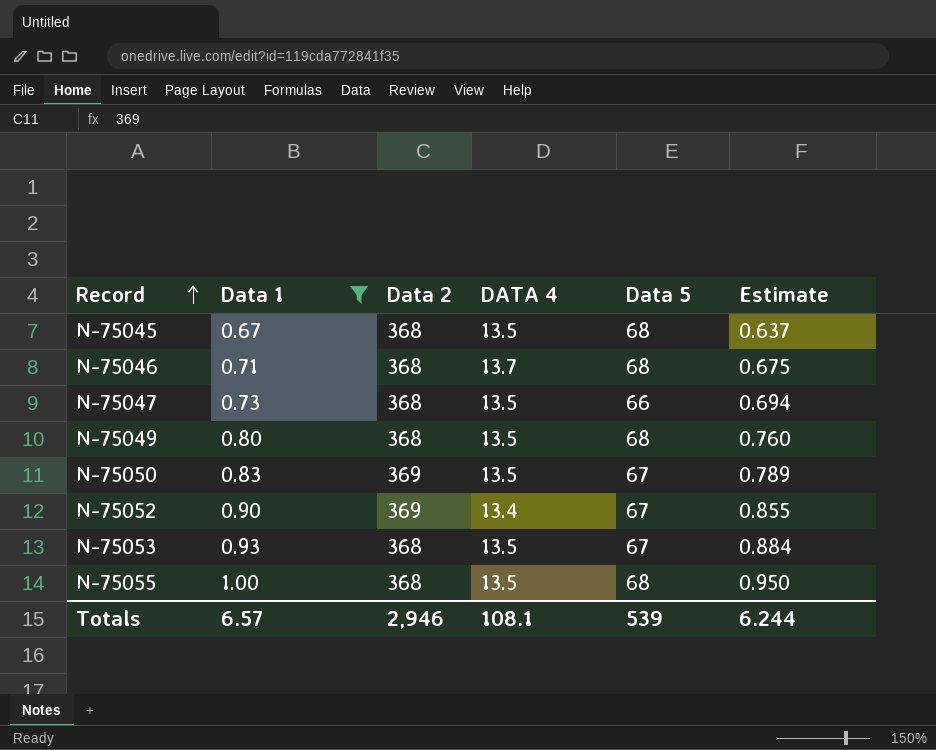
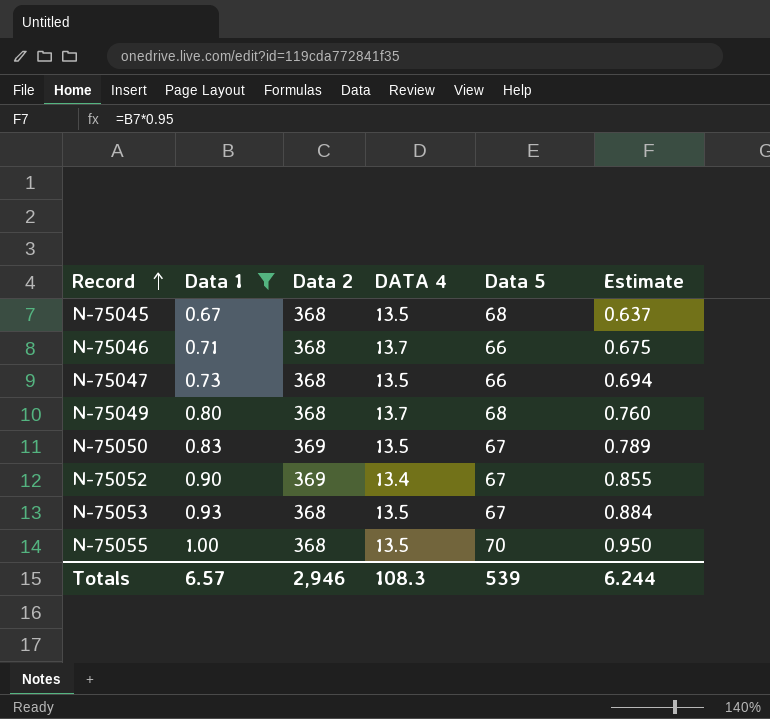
N-75046 | Data 5: 68 -> 66
N-75049 | DATA 4: 13.5 -> 13.7
N-75055 | Data 5: 68 -> 70
Totals | DATA 4: 108.1 -> 108.3

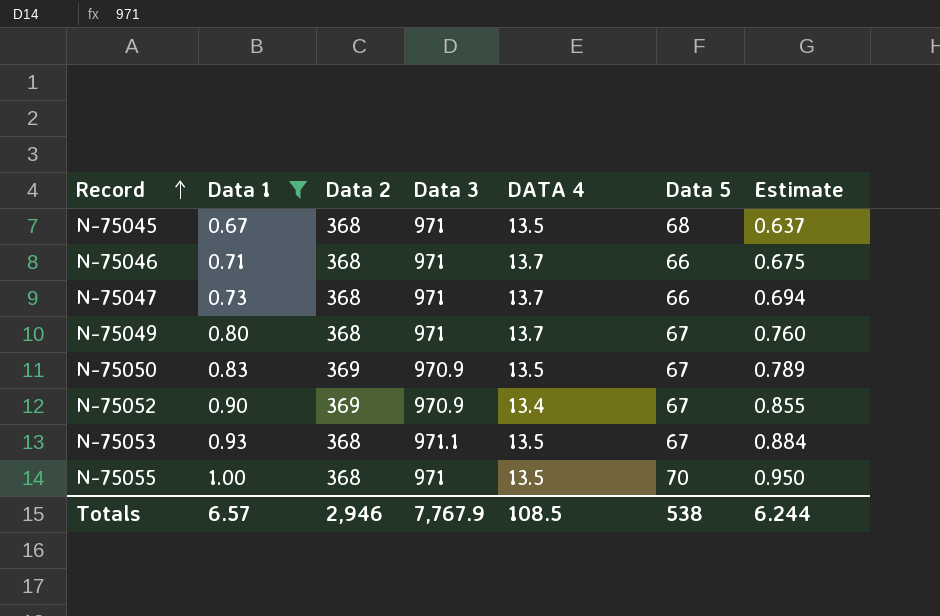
column Data 3 | position: none -> 4
N-75047 | DATA 4: 13.5 -> 13.7
N-75049 | Data 5: 68 -> 67
Totals | DATA 4: 108.3 -> 108.5
Totals | Data 5: 539 -> 538

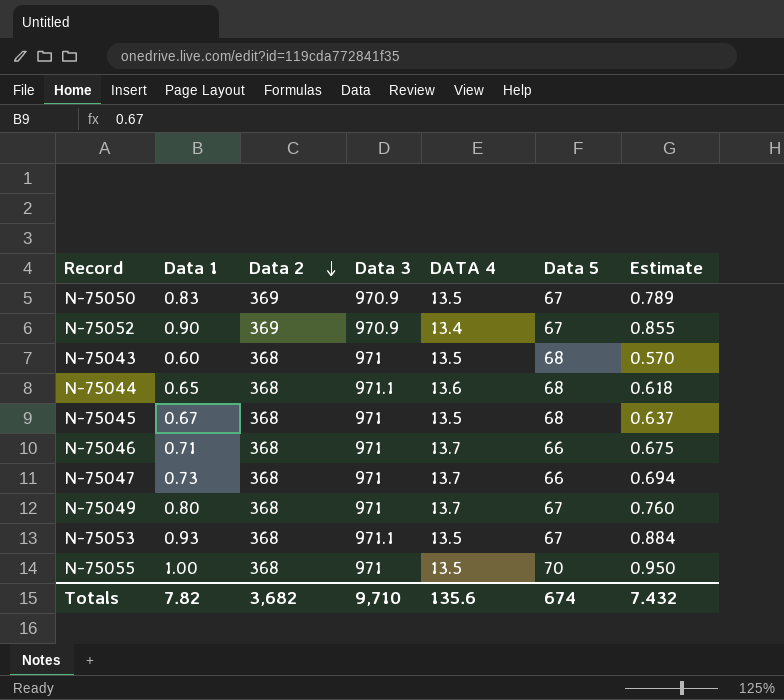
filter: Data 1 >= 0.67 -> none
row order: Record ascending -> Data 2 descending
Totals | Data 1: 6.57 -> 7.82
Totals | Data 2: 2,946 -> 3,682
Totals | Data 3: 7,767.9 -> 9,710
Totals | DATA 4: 108.5 -> 135.6
Totals | Data 5: 538 -> 674
Totals | Estimate: 6.244 -> 7.432

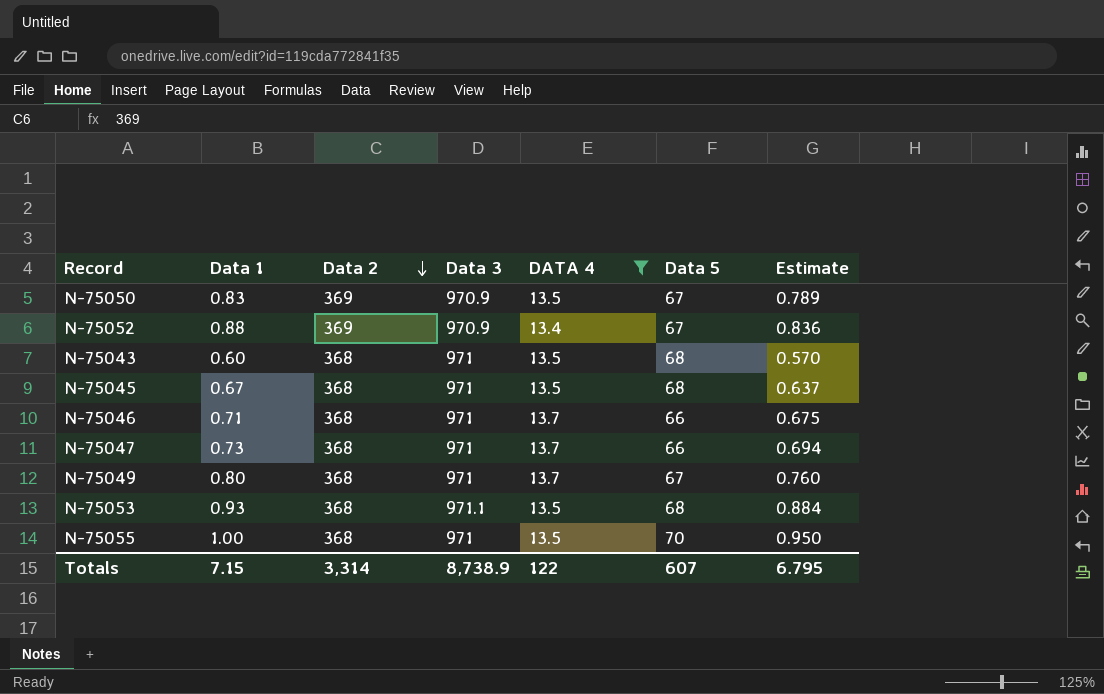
filter: none -> DATA 4 != 13.6
N-75052 | Data 1: 0.90 -> 0.88
N-75052 | Estimate: 0.855 -> 0.836
N-75053 | Data 5: 67 -> 68
Totals | Data 1: 7.82 -> 7.15
Totals | Data 2: 3,682 -> 3,314
Totals | Data 3: 9,710 -> 8,738.9
Totals | DATA 4: 135.6 -> 122
Totals | Data 5: 674 -> 607
Totals | Estimate: 7.432 -> 6.795

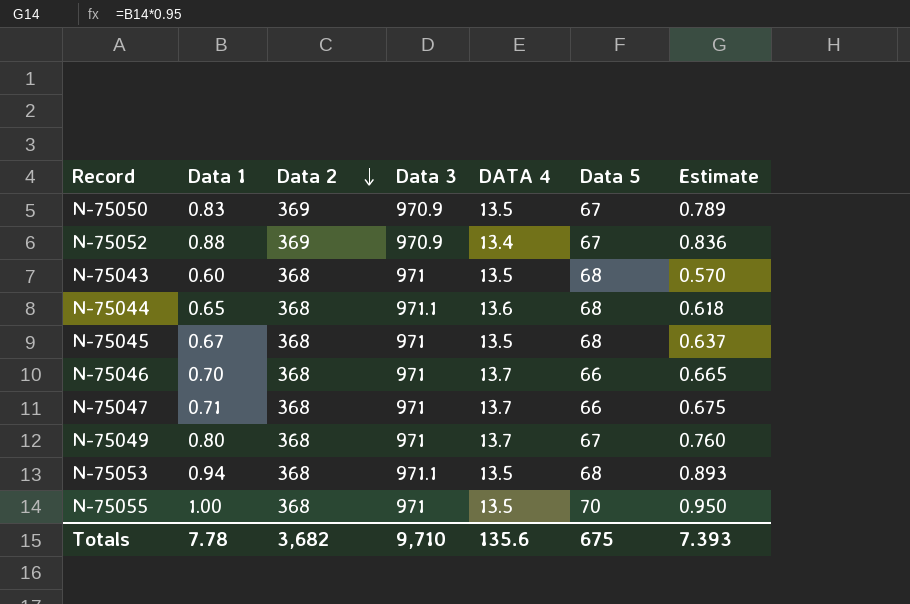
filter: DATA 4 != 13.6 -> none
N-75046 | Data 1: 0.71 -> 0.70
N-75046 | Estimate: 0.675 -> 0.665
N-75047 | Data 1: 0.73 -> 0.71
N-75047 | Estimate: 0.694 -> 0.675
N-75053 | Data 1: 0.93 -> 0.94
N-75053 | Estimate: 0.884 -> 0.893
Totals | Data 1: 7.15 -> 7.78
Totals | Data 2: 3,314 -> 3,682
Totals | Data 3: 8,738.9 -> 9,710
Totals | DATA 4: 122 -> 135.6
Totals | Data 5: 607 -> 675
Totals | Estimate: 6.795 -> 7.393

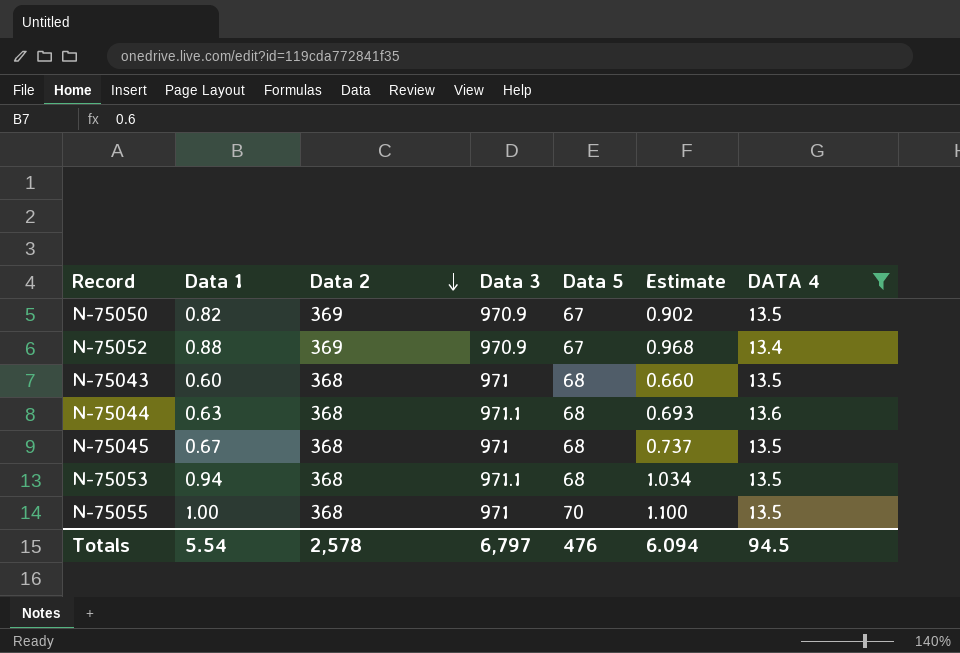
filter: none -> DATA 4 != 13.7
column Estimate | formula: [Data 1] * 0.95 -> [Data 1] * 1.1
column DATA 4 | position: 5 -> 7
N-75050 | Data 1: 0.83 -> 0.82
N-75044 | Data 1: 0.65 -> 0.63
Totals | Data 1: 7.78 -> 5.54
Totals | Data 2: 3,682 -> 2,578
Totals | Data 3: 9,710 -> 6,797
Totals | Data 5: 675 -> 476
Totals | Estimate: 7.393 -> 6.094
Totals | DATA 4: 135.6 -> 94.5

